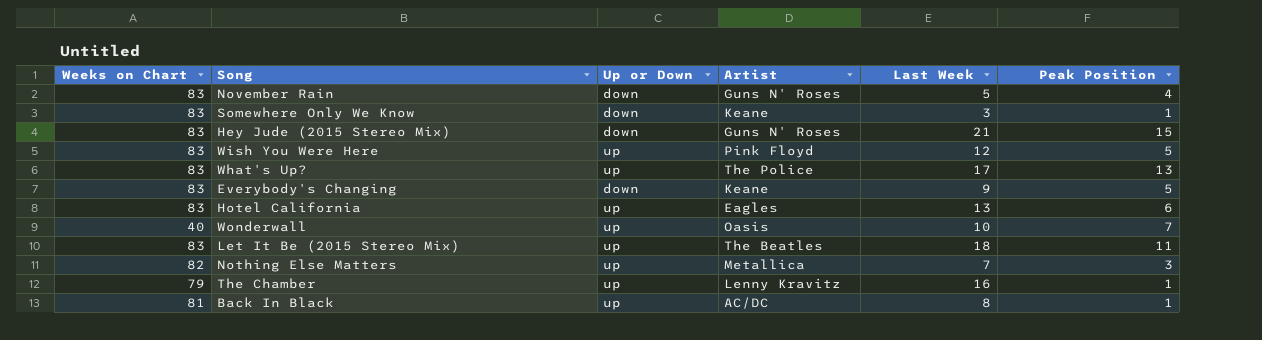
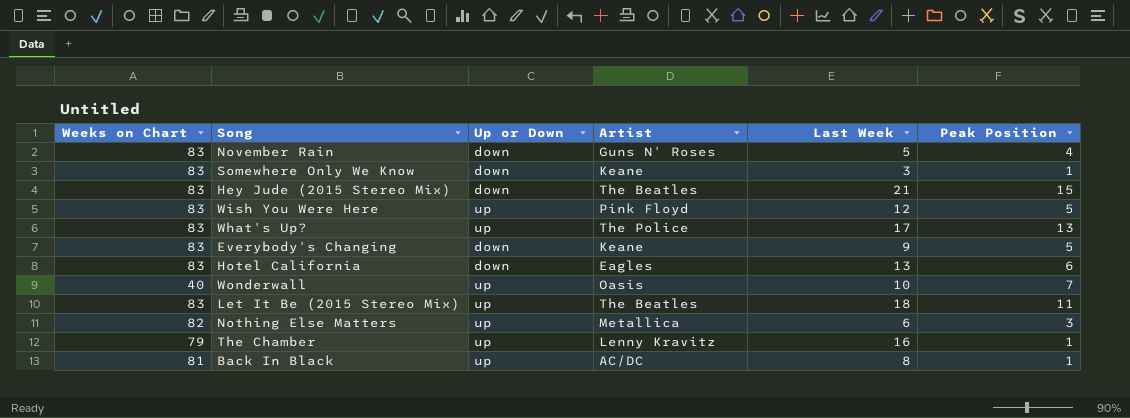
Hey Jude (2015 Stereo Mix) | Artist: Guns N' Roses -> The Beatles
Hotel California | Up or Down: up -> down
Nothing Else Matters | Last Week: 7 -> 6

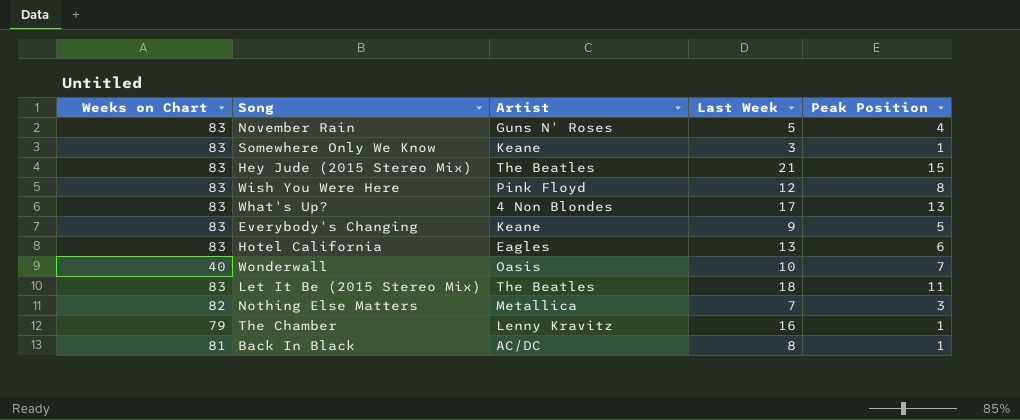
column Up or Down | position: 3 -> none
Wish You Were Here | Peak Position: 5 -> 8
What's Up? | Artist: The Police -> 4 Non Blondes
Nothing Else Matters | Last Week: 6 -> 7

